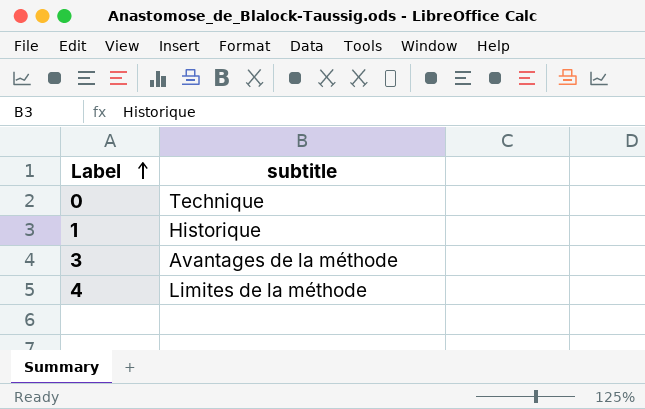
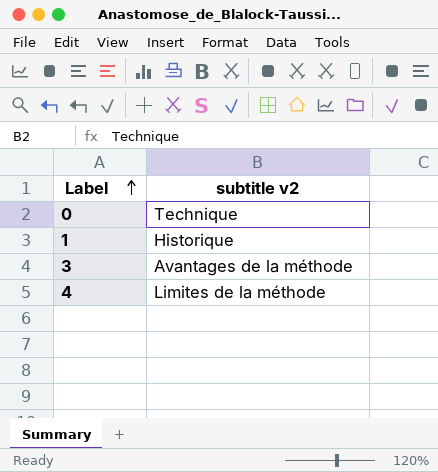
column name: subtitle -> subtitle v2

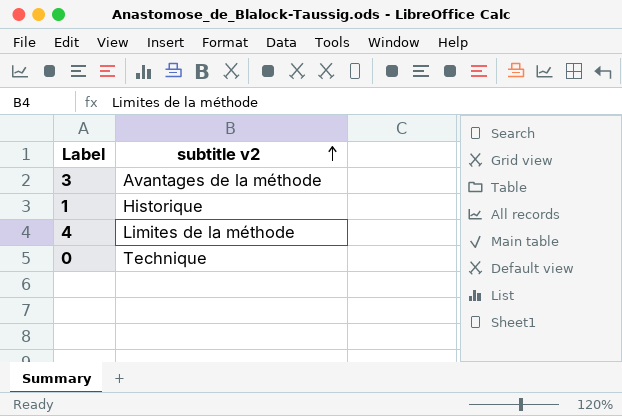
row order: Label ascending -> subtitle v2 ascending

